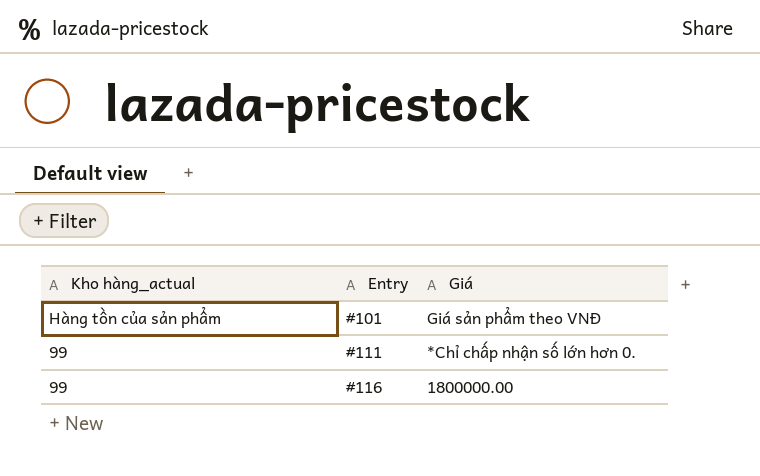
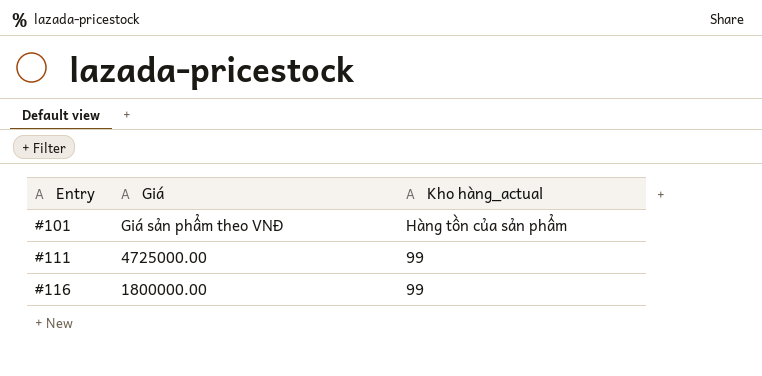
column Kho hàng_actual | position: 1 -> 3
#111 | Giá: *Chỉ chấp nhận số lớn hơn 0. -> 4725000.00

